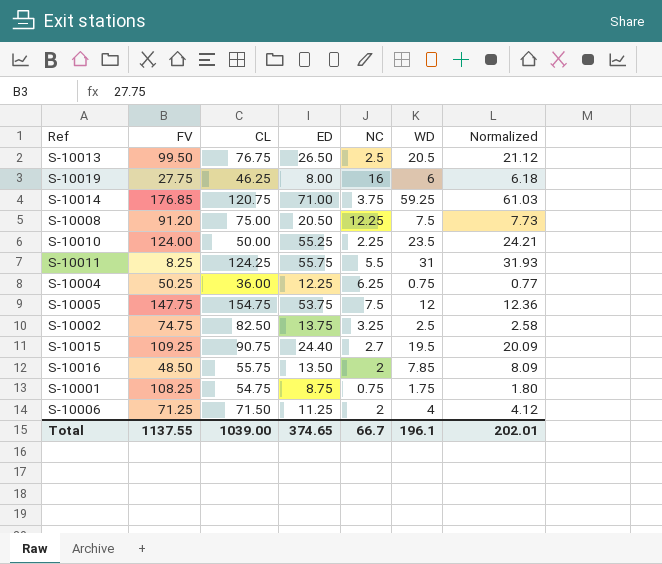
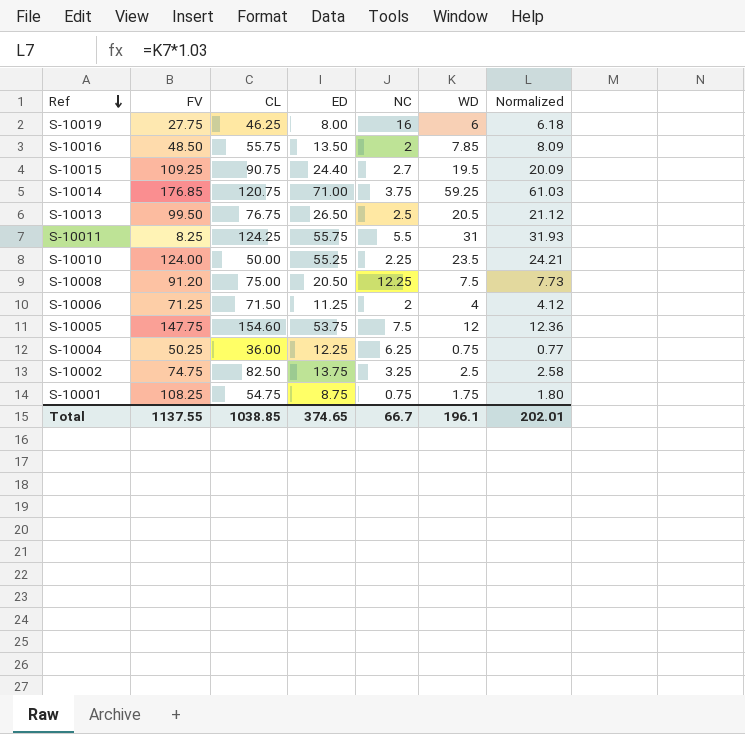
row order: none -> Ref descending
S-10005 | CL: 154.75 -> 154.60
Total | CL: 1039.00 -> 1038.85

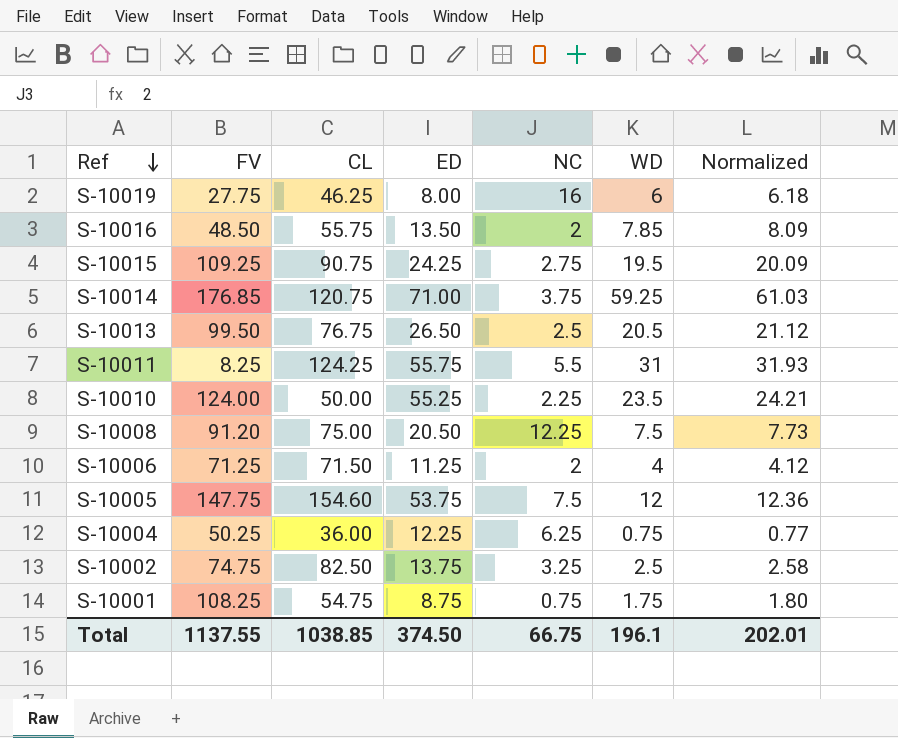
S-10015 | ED: 24.40 -> 24.25
S-10015 | NC: 2.7 -> 2.75
Total | ED: 374.65 -> 374.50
Total | NC: 66.7 -> 66.75

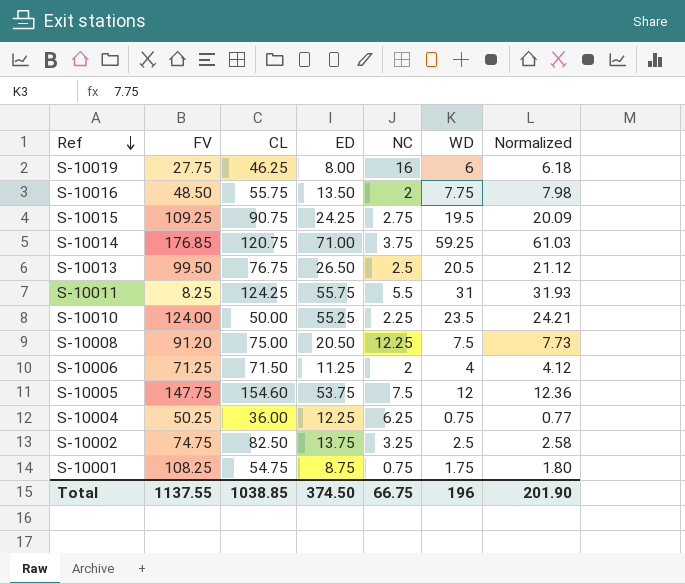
S-10016 | WD: 7.85 -> 7.75
S-10016 | Normalized: 8.09 -> 7.98
Total | WD: 196.1 -> 196
Total | Normalized: 202.01 -> 201.90

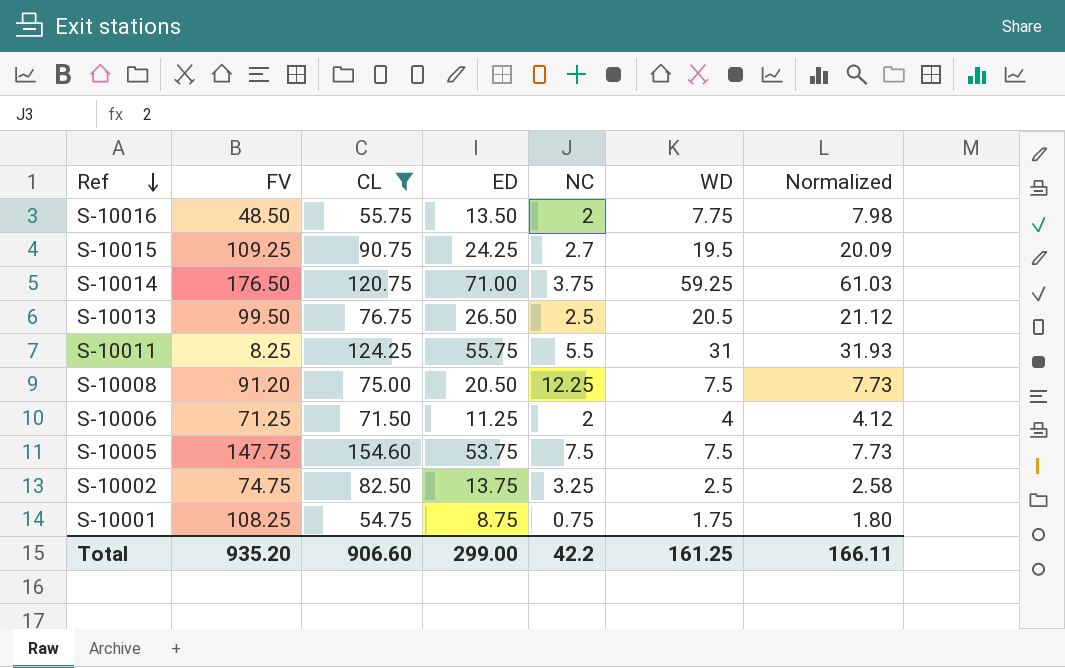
filter: none -> CL >= 54.75
S-10015 | NC: 2.75 -> 2.7
S-10014 | FV: 176.85 -> 176.50
S-10005 | WD: 12 -> 7.5
S-10005 | Normalized: 12.36 -> 7.73
Total | FV: 1137.55 -> 935.20
Total | CL: 1038.85 -> 906.60
Total | ED: 374.50 -> 299.00
Total | NC: 66.75 -> 42.2
Total | WD: 196 -> 161.25
Total | Normalized: 201.90 -> 166.11

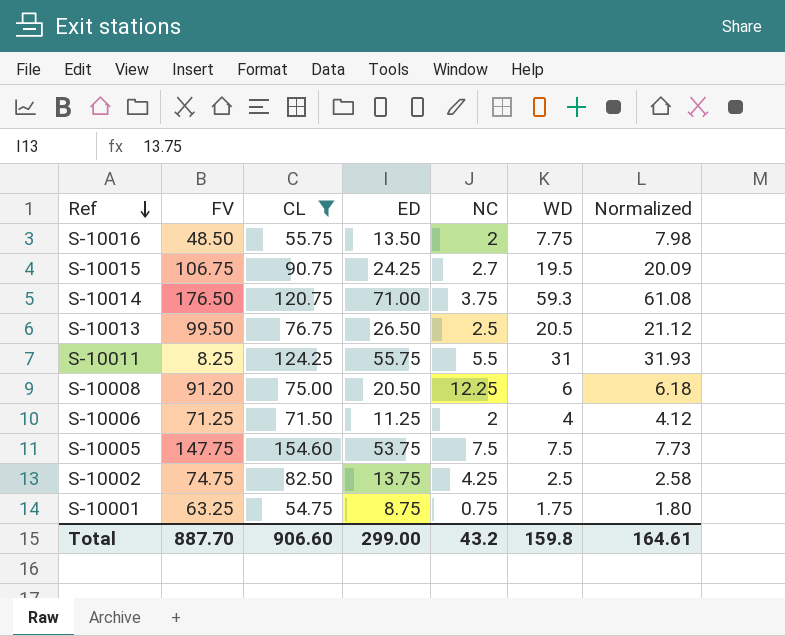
S-10015 | FV: 109.25 -> 106.75
S-10014 | WD: 59.25 -> 59.3
S-10014 | Normalized: 61.03 -> 61.08
S-10008 | WD: 7.5 -> 6
S-10008 | Normalized: 7.73 -> 6.18
S-10002 | NC: 3.25 -> 4.25
S-10001 | FV: 108.25 -> 63.25
Total | FV: 935.20 -> 887.70
Total | NC: 42.2 -> 43.2
Total | WD: 161.25 -> 159.8
Total | Normalized: 166.11 -> 164.61

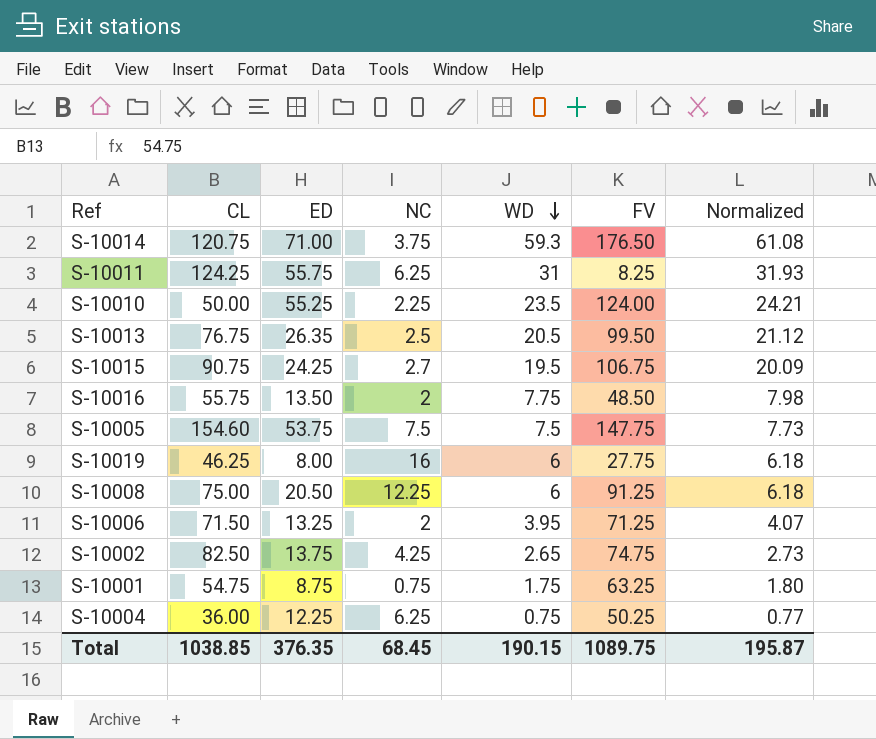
filter: CL >= 54.75 -> none
row order: Ref descending -> WD descending
column FV | position: 2 -> 6
S-10011 | NC: 5.5 -> 6.25
S-10013 | ED: 26.50 -> 26.35
S-10008 | FV: 91.20 -> 91.25
S-10006 | ED: 11.25 -> 13.25
S-10006 | WD: 4 -> 3.95
S-10006 | Normalized: 4.12 -> 4.07
S-10002 | WD: 2.5 -> 2.65
S-10002 | Normalized: 2.58 -> 2.73
Total | CL: 906.60 -> 1038.85
Total | ED: 299.00 -> 376.35
Total | NC: 43.2 -> 68.45
Total | WD: 159.8 -> 190.15
Total | FV: 887.70 -> 1089.75
Total | Normalized: 164.61 -> 195.87

